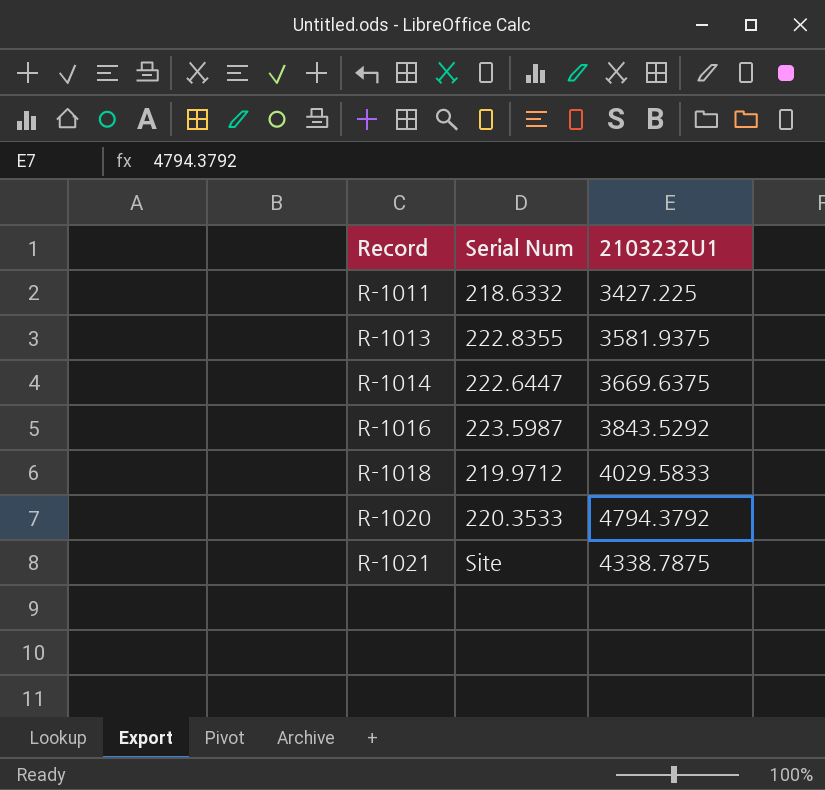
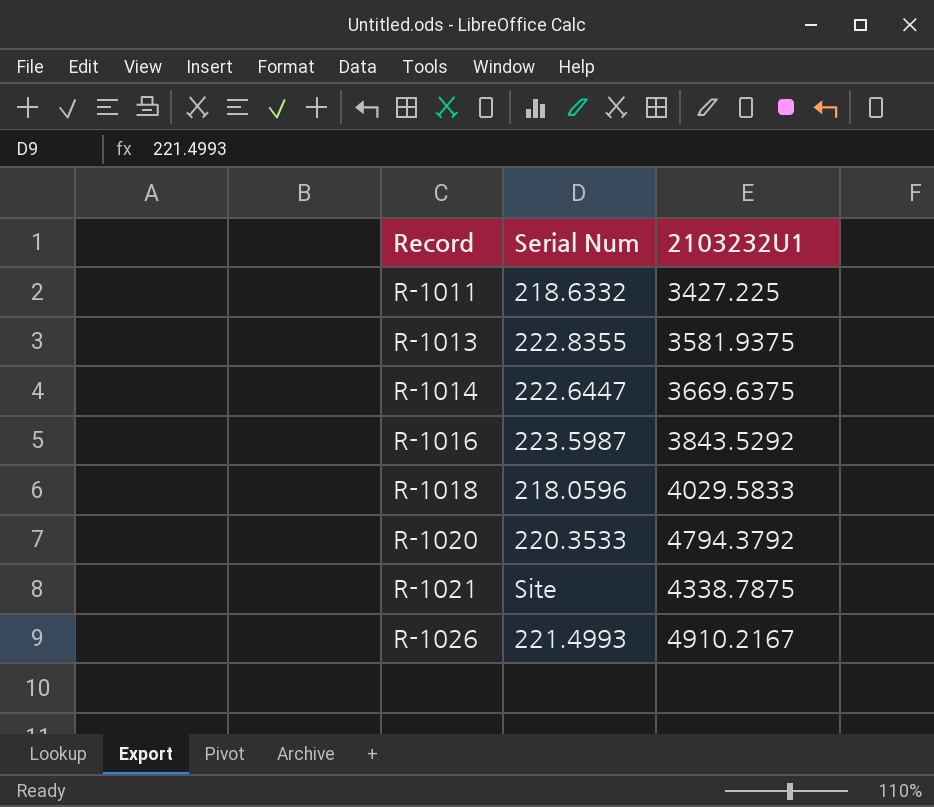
R-1018 | Serial Num: 219.9712 -> 218.0596
row R-1026: none -> 221.4993 | 4910.2167

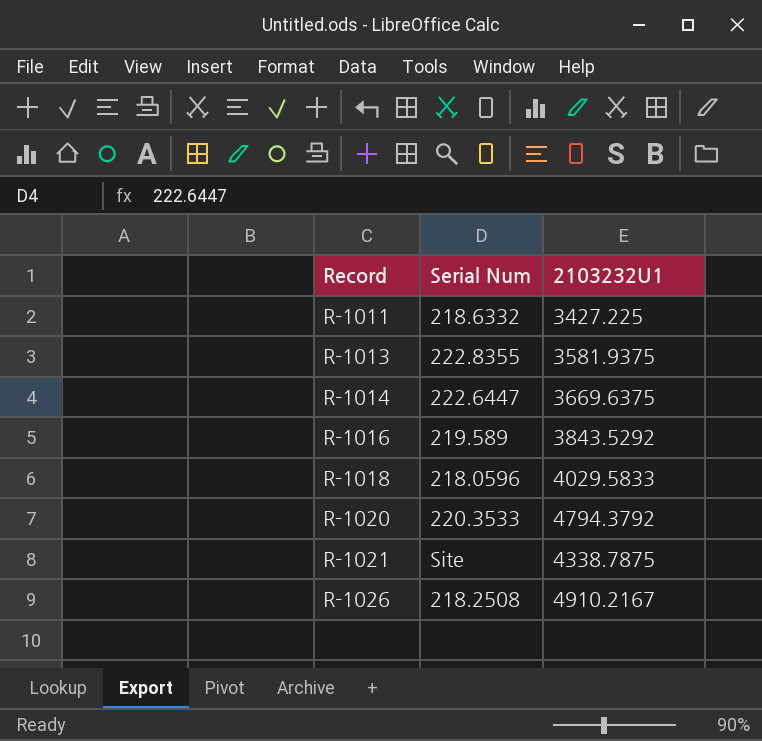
R-1016 | Serial Num: 223.5987 -> 219.589
R-1026 | Serial Num: 221.4993 -> 218.2508

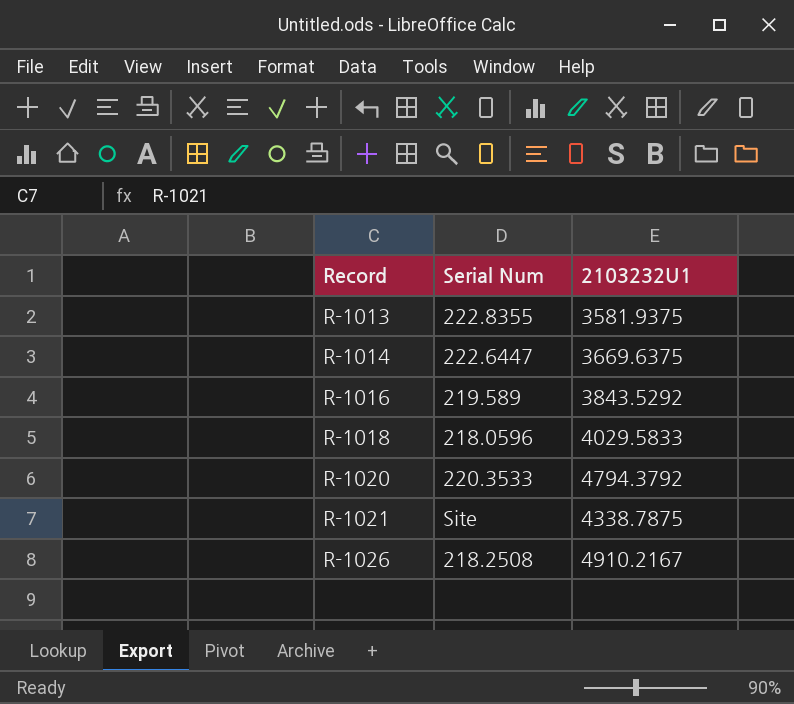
row R-1011: 218.6332 | 3427.225 -> none

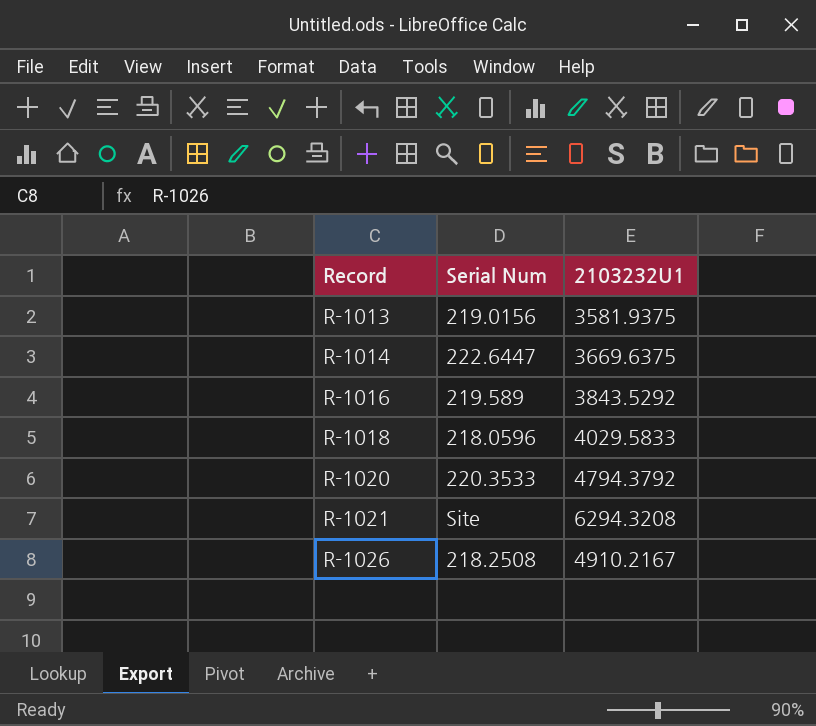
R-1013 | Serial Num: 222.8355 -> 219.0156
R-1021 | 2103232U1: 4338.7875 -> 6294.3208

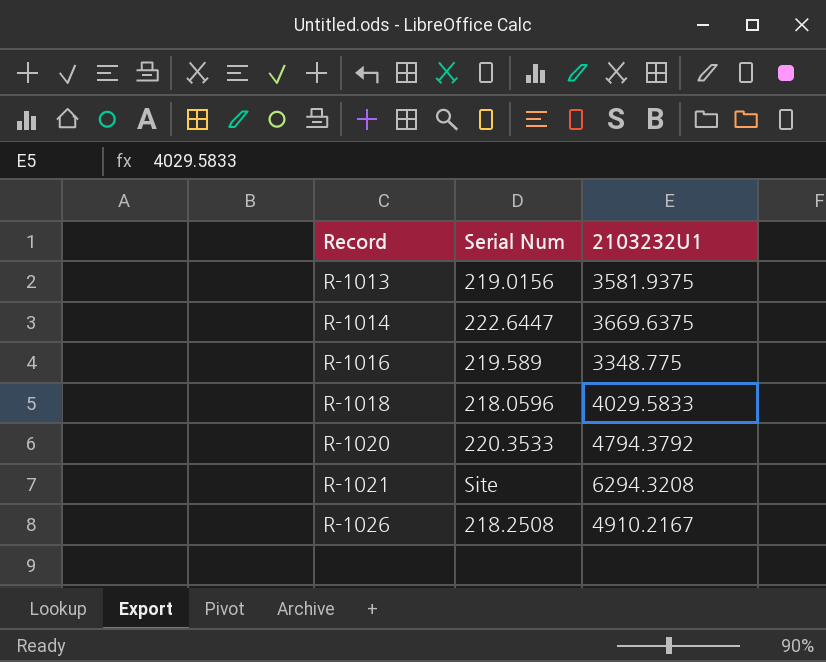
R-1016 | 2103232U1: 3843.5292 -> 3348.775

